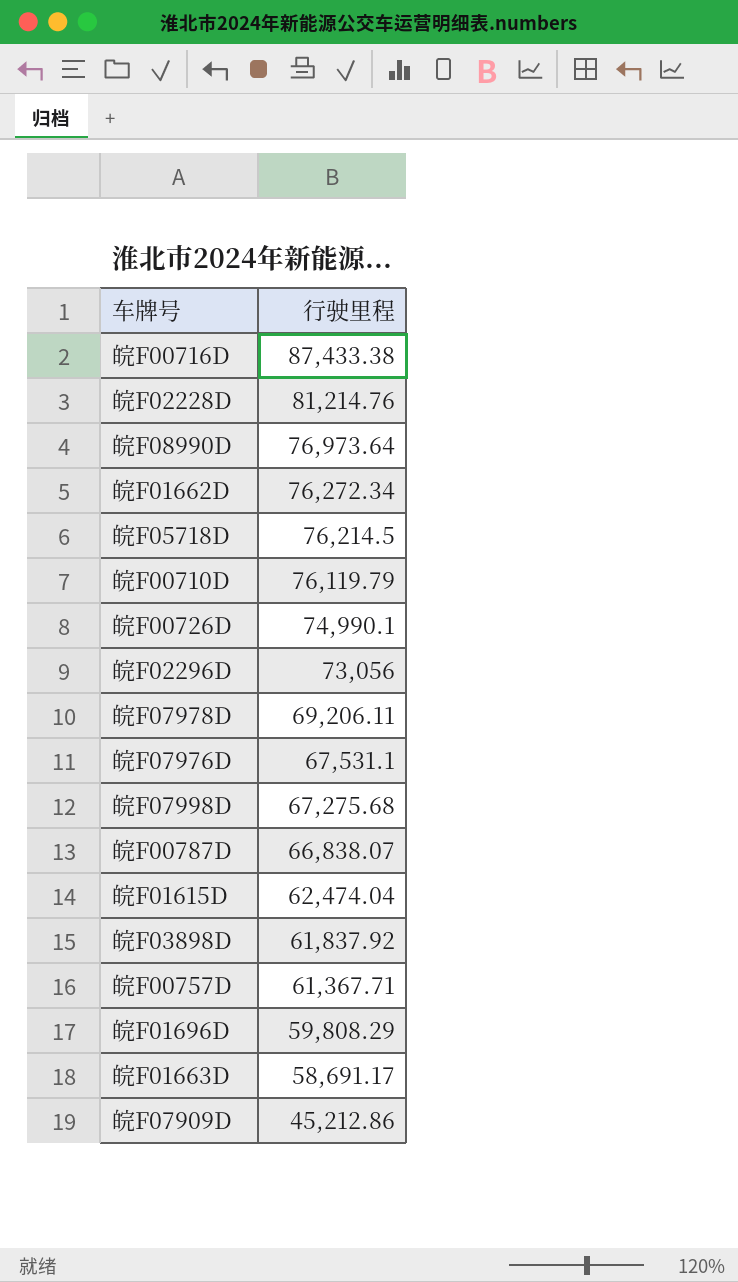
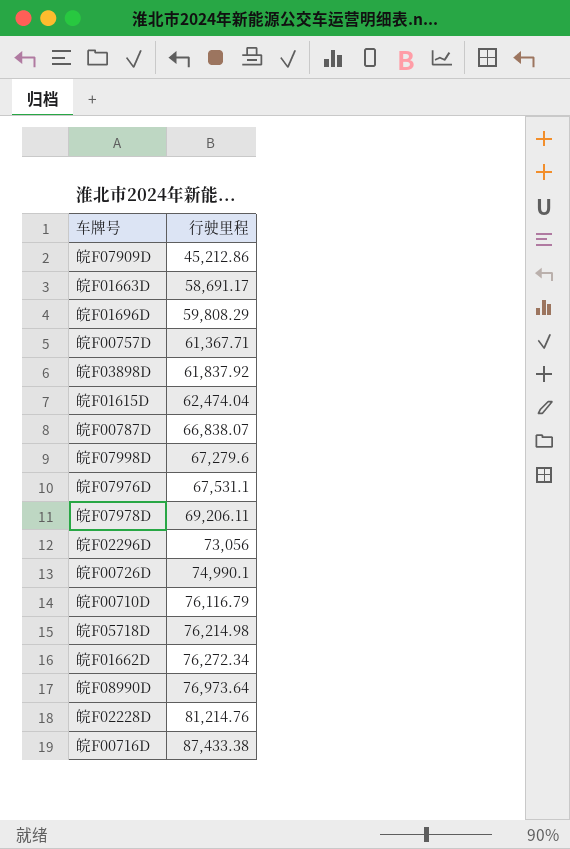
row order: 行驶里程 descending -> 行驶里程 ascending
皖F07998D | 行驶里程: 67,275.68 -> 67,279.6
皖F00710D | 行驶里程: 76,119.79 -> 76,116.79
皖F05718D | 行驶里程: 76,214.5 -> 76,214.98

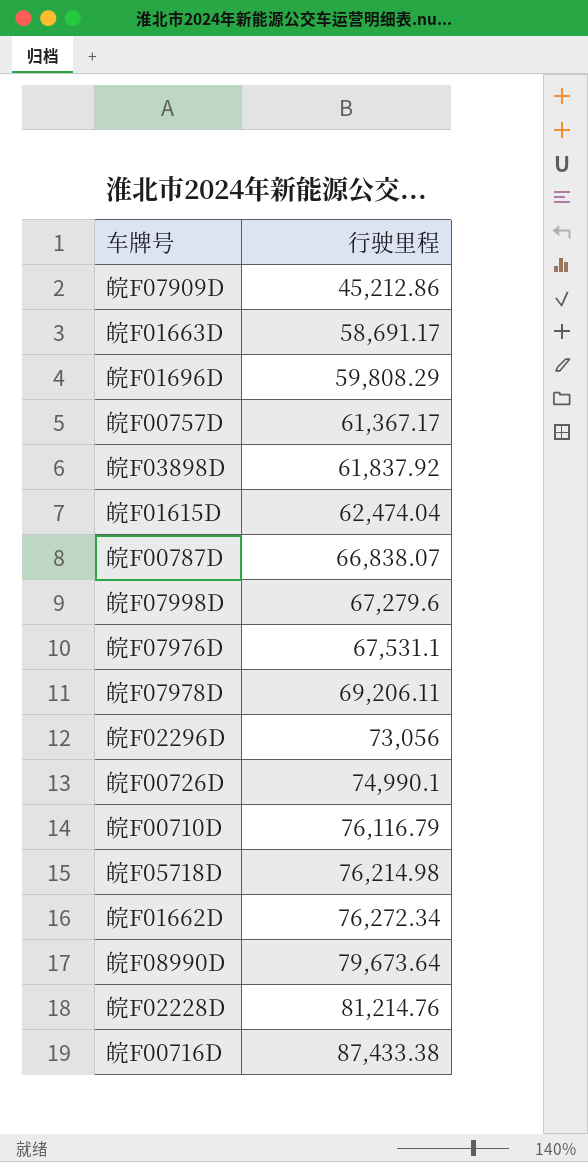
皖F00757D | 行驶里程: 61,367.71 -> 61,367.17
皖F08990D | 行驶里程: 76,973.64 -> 79,673.64

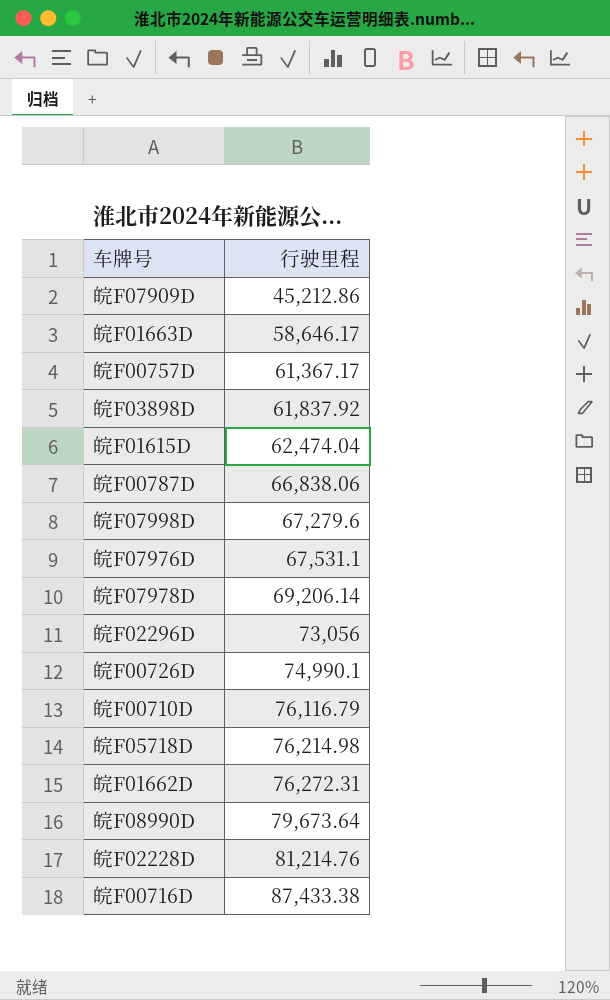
row 皖F01696D: 59,808.29 -> none
皖F01663D | 行驶里程: 58,691.17 -> 58,646.17
皖F00787D | 行驶里程: 66,838.07 -> 66,838.06
皖F07978D | 行驶里程: 69,206.11 -> 69,206.14
皖F01662D | 行驶里程: 76,272.34 -> 76,272.31

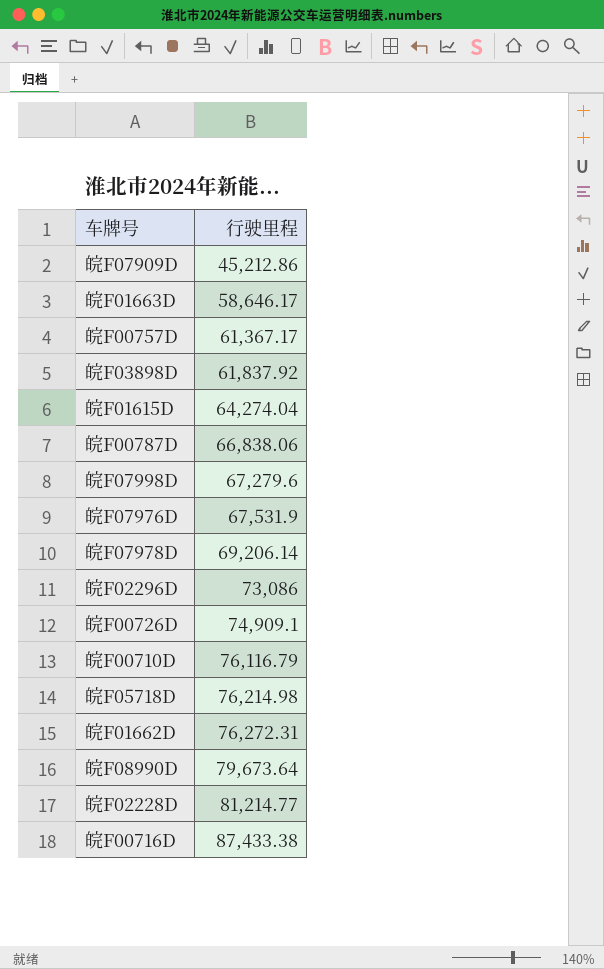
皖F01615D | 行驶里程: 62,474.04 -> 64,274.04
皖F07976D | 行驶里程: 67,531.1 -> 67,531.9
皖F02296D | 行驶里程: 73,056 -> 73,086
皖F00726D | 行驶里程: 74,990.1 -> 74,909.1
皖F02228D | 行驶里程: 81,214.76 -> 81,214.77

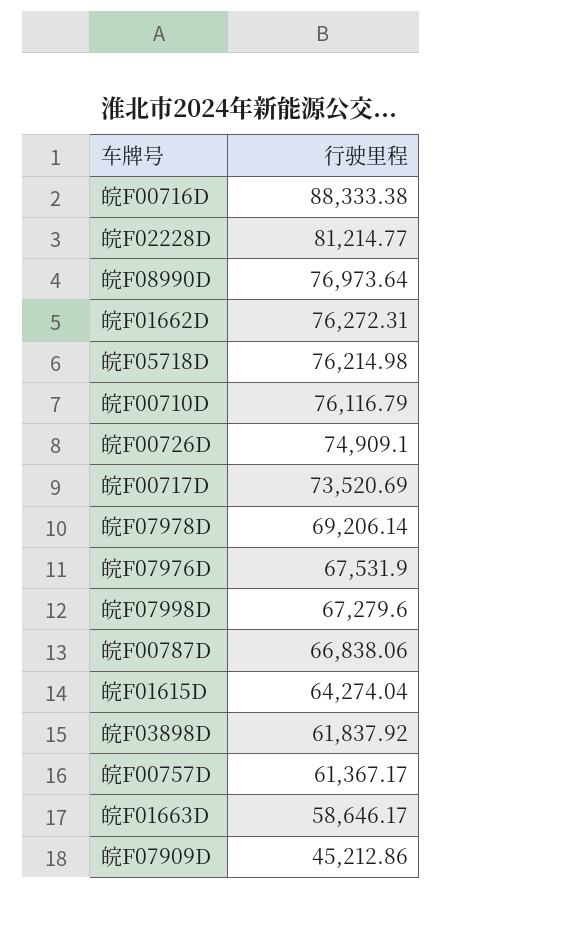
row order: 行驶里程 ascending -> 行驶里程 descending
row 皖F02296D: 73,086 -> none
皖F00716D | 行驶里程: 87,433.38 -> 88,333.38
皖F08990D | 行驶里程: 79,673.64 -> 76,973.64
row 皖F00717D: none -> 73,520.69

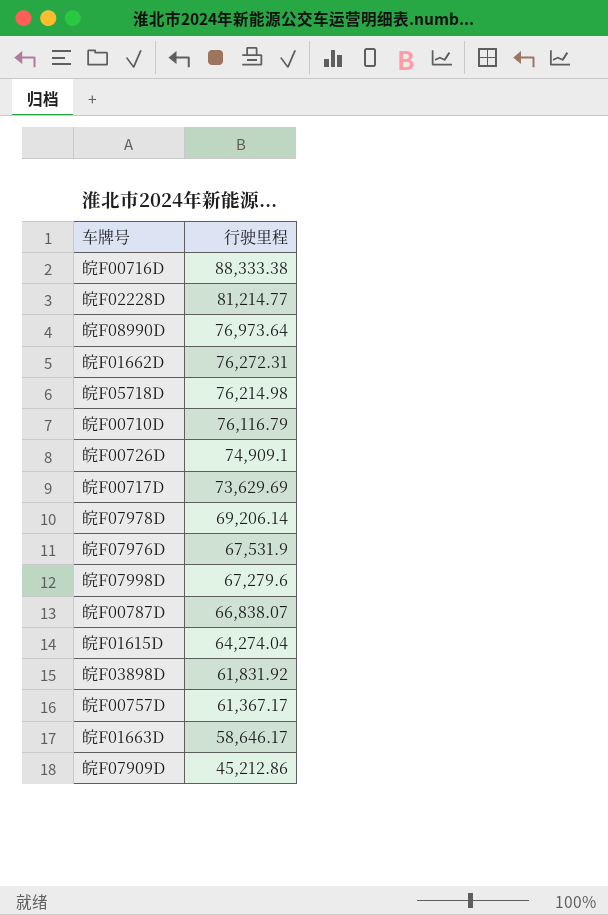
皖F00717D | 行驶里程: 73,520.69 -> 73,629.69
皖F00787D | 行驶里程: 66,838.06 -> 66,838.07
皖F03898D | 行驶里程: 61,837.92 -> 61,831.92

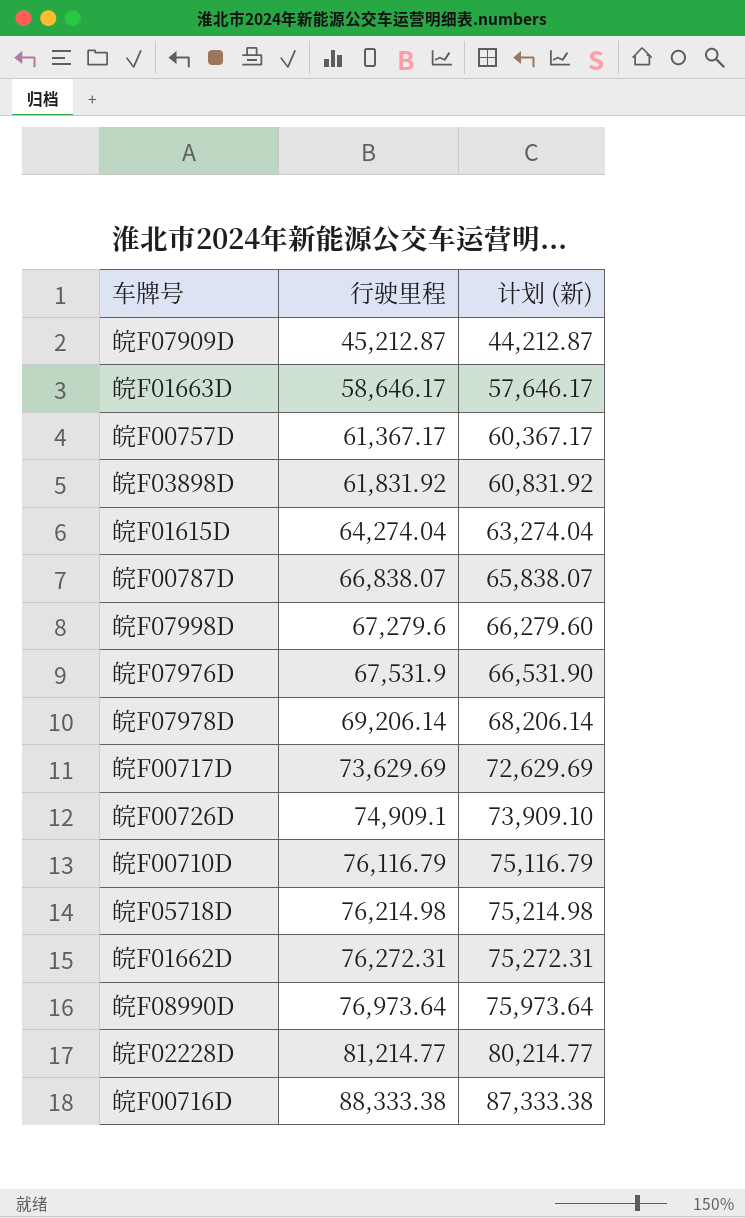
row order: 行驶里程 descending -> 行驶里程 ascending
column 计划 (新) | formula: none -> [行驶里程] - 1000
皖F07909D | 行驶里程: 45,212.86 -> 45,212.87

